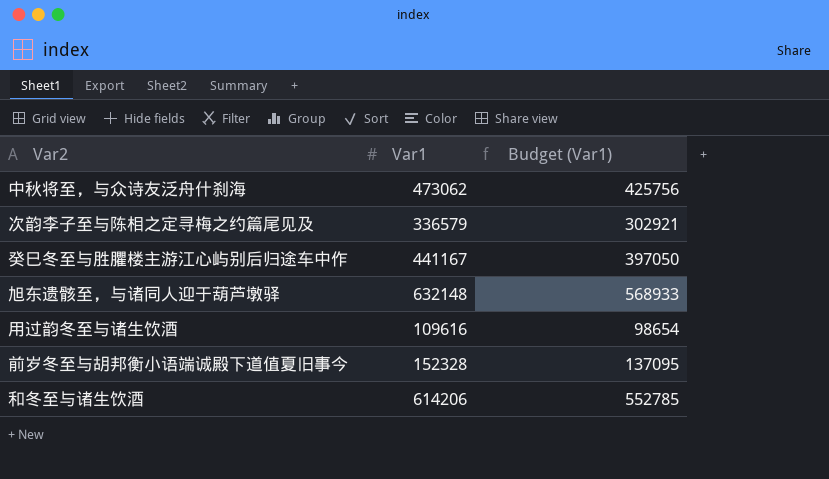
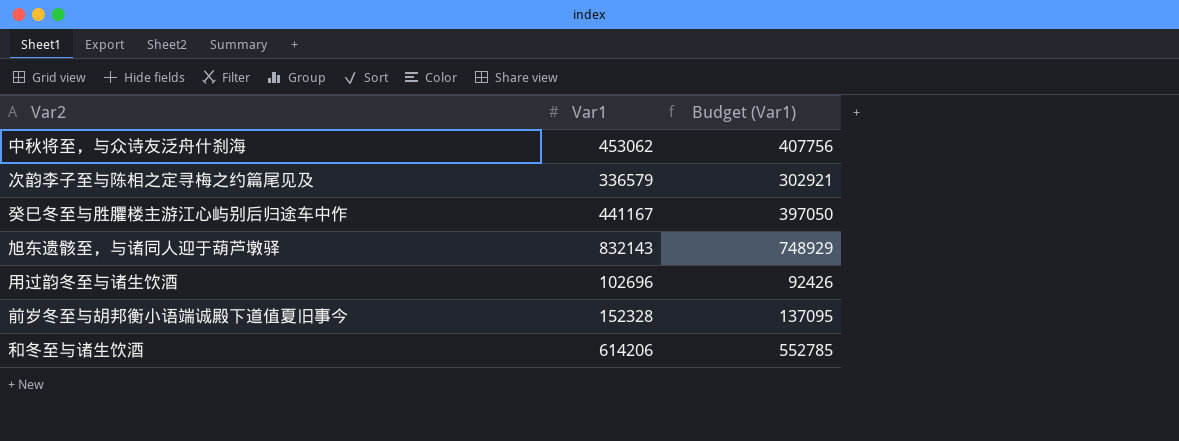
中秋将至，与众诗友泛舟什刹海 | Var1: 473062 -> 453062
中秋将至，与众诗友泛舟什刹海 | Budget (Var1): 425756 -> 407756
旭东遗骸至，与诸同人迎于葫芦墩驿 | Var1: 632148 -> 832143
旭东遗骸至，与诸同人迎于葫芦墩驿 | Budget (Var1): 568933 -> 748929
用过韵冬至与诸生饮酒 | Var1: 109616 -> 102696
用过韵冬至与诸生饮酒 | Budget (Var1): 98654 -> 92426

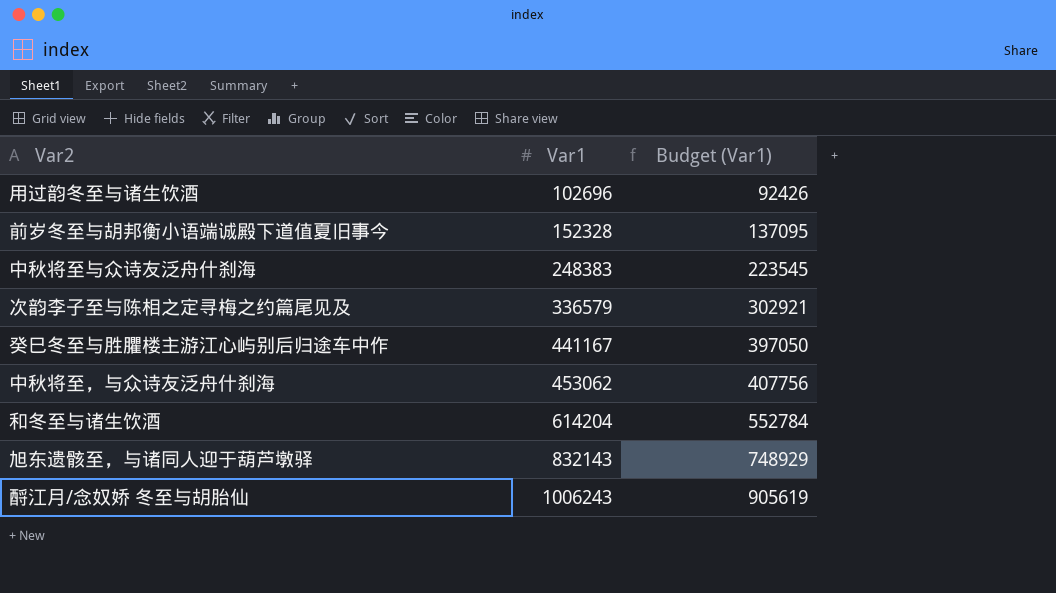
row order: none -> Var1 ascending
row 中秋将至与众诗友泛舟什刹海: none -> 248383 | 223545
和冬至与诸生饮酒 | Var1: 614206 -> 614204
和冬至与诸生饮酒 | Budget (Var1): 552785 -> 552784
row 酹江月/念奴娇 冬至与胡胎仙: none -> 1006243 | 905619

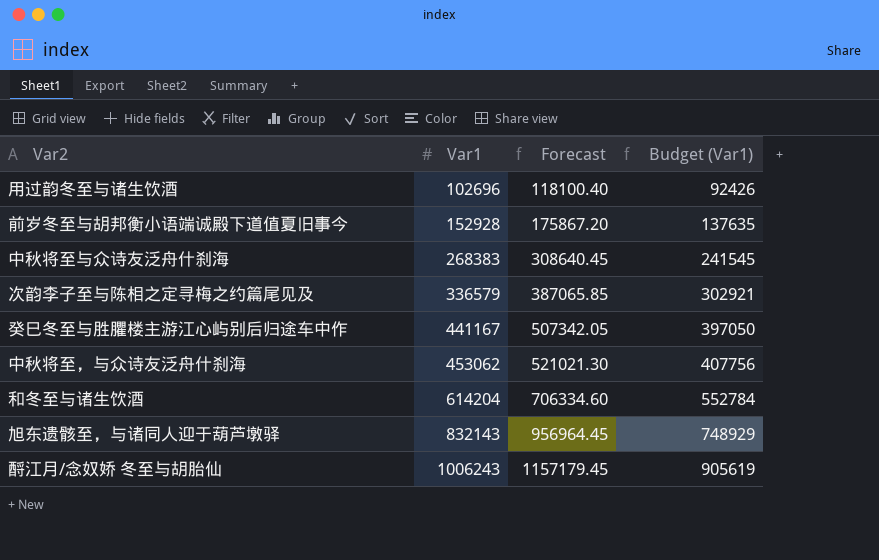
column Forecast | formula: none -> [Var1] * 1.15
前岁冬至与胡邦衡小语端诚殿下道值夏旧事今 | Var1: 152328 -> 152928
前岁冬至与胡邦衡小语端诚殿下道值夏旧事今 | Budget (Var1): 137095 -> 137635
中秋将至与众诗友泛舟什刹海 | Var1: 248383 -> 268383
中秋将至与众诗友泛舟什刹海 | Budget (Var1): 223545 -> 241545

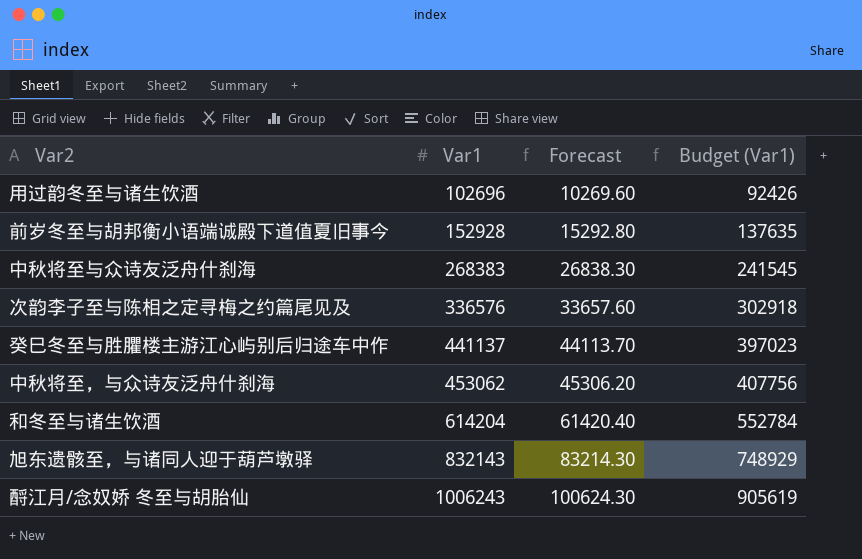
column Forecast | formula: [Var1] * 1.15 -> [Var1] * 0.1
次韵李子至与陈相之定寻梅之约篇尾见及 | Var1: 336579 -> 336576
次韵李子至与陈相之定寻梅之约篇尾见及 | Budget (Var1): 302921 -> 302918
癸巳冬至与胜臞楼主游江心屿别后归途车中作 | Var1: 441167 -> 441137
癸巳冬至与胜臞楼主游江心屿别后归途车中作 | Budget (Var1): 397050 -> 397023

